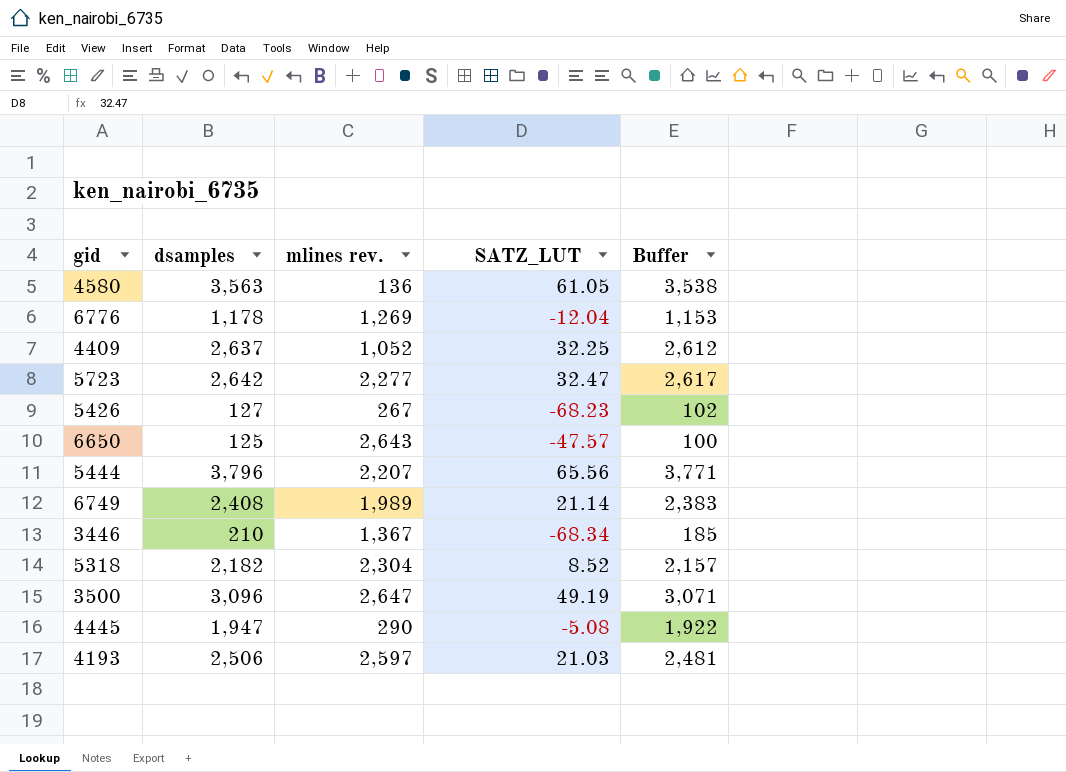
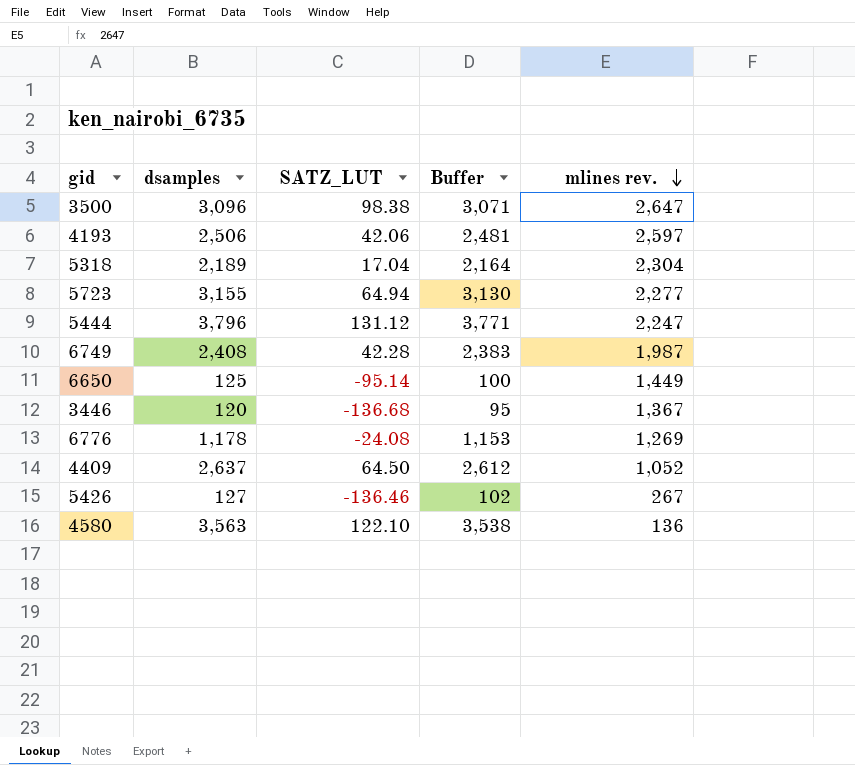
row order: none -> mlines rev. descending
column mlines rev. | position: 3 -> 5
row 4445: 1,947 | 290 | -5.08 | 1,922 -> none
3500 | SATZ_LUT: 49.19 -> 98.38
4193 | SATZ_LUT: 21.03 -> 42.06
5318 | dsamples: 2,182 -> 2,189
5318 | SATZ_LUT: 8.52 -> 17.04
5318 | Buffer: 2,157 -> 2,164
5723 | dsamples: 2,642 -> 3,155
5723 | SATZ_LUT: 32.47 -> 64.94
5723 | Buffer: 2,617 -> 3,130
5444 | SATZ_LUT: 65.56 -> 131.12
5444 | mlines rev.: 2,207 -> 2,247
6749 | SATZ_LUT: 21.14 -> 42.28
6749 | mlines rev.: 1,989 -> 1,987
6650 | SATZ_LUT: -47.57 -> -95.14
6650 | mlines rev.: 2,643 -> 1,449
3446 | dsamples: 210 -> 120
3446 | SATZ_LUT: -68.34 -> -136.68
3446 | Buffer: 185 -> 95
6776 | SATZ_LUT: -12.04 -> -24.08
4409 | SATZ_LUT: 32.25 -> 64.50
5426 | SATZ_LUT: -68.23 -> -136.46
4580 | SATZ_LUT: 61.05 -> 122.10

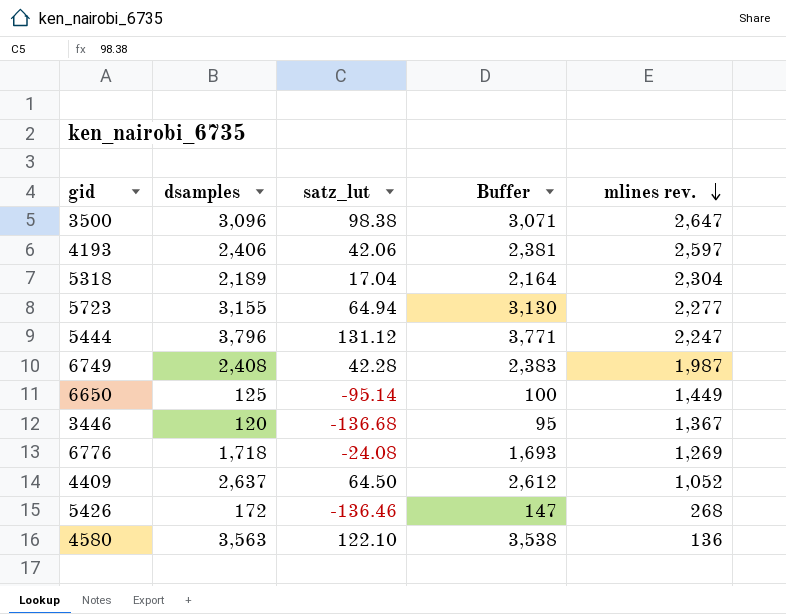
column name: SATZ_LUT -> satz_lut
4193 | dsamples: 2,506 -> 2,406
4193 | Buffer: 2,481 -> 2,381
6776 | dsamples: 1,178 -> 1,718
6776 | Buffer: 1,153 -> 1,693
5426 | dsamples: 127 -> 172
5426 | Buffer: 102 -> 147
5426 | mlines rev.: 267 -> 268

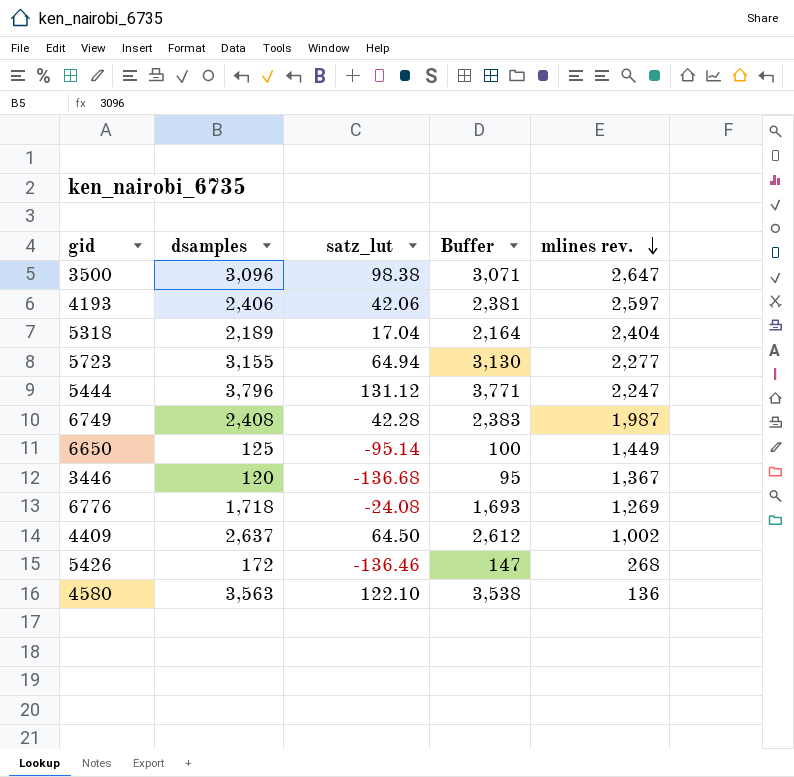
5318 | mlines rev.: 2,304 -> 2,404
4409 | mlines rev.: 1,052 -> 1,002

